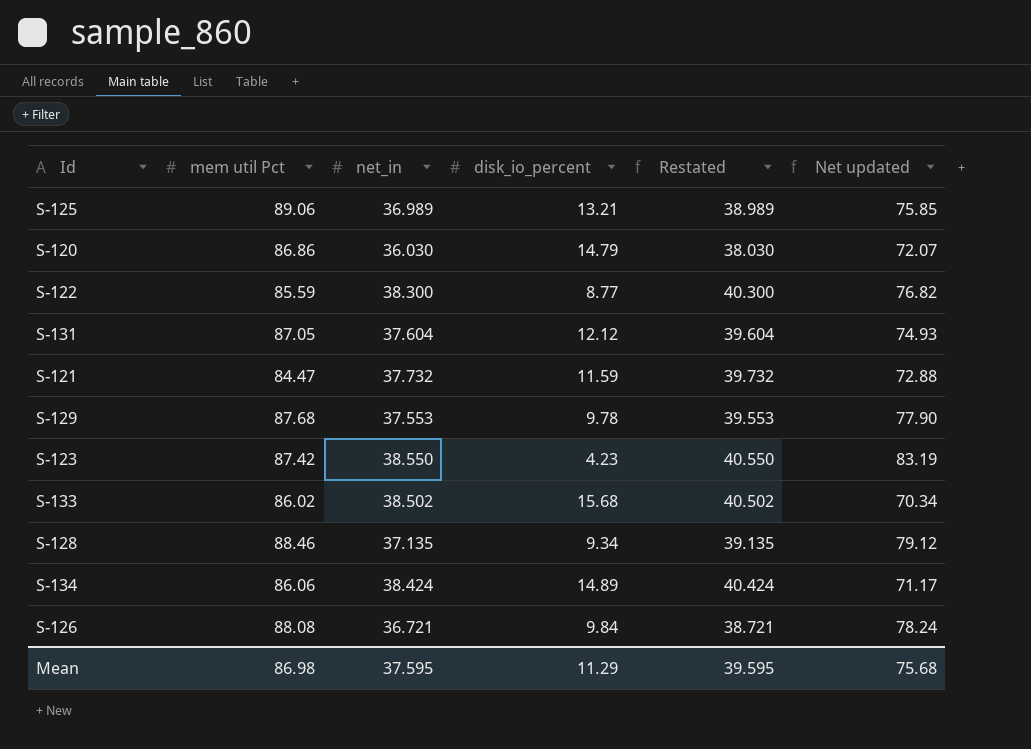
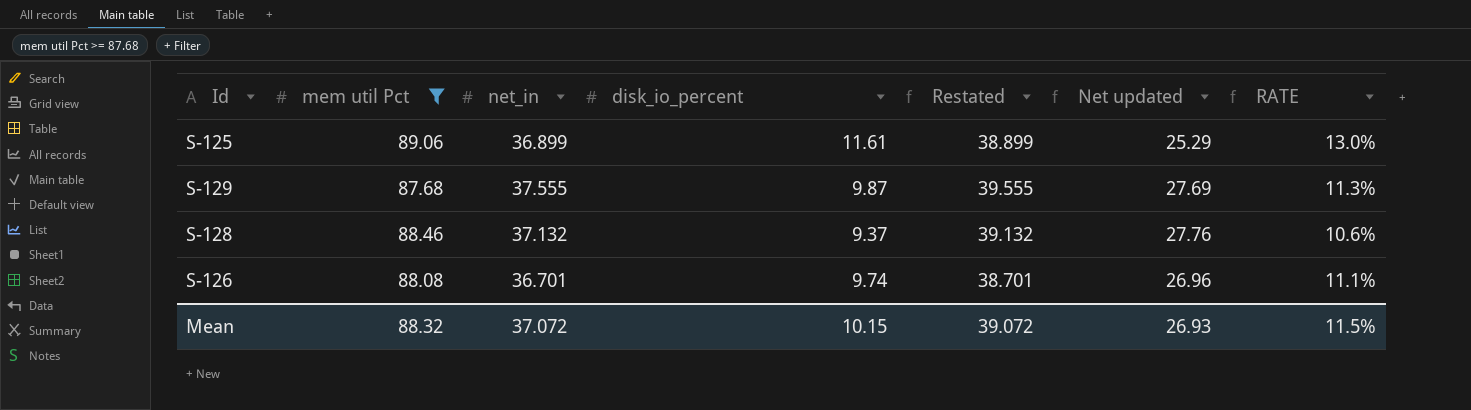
filter: none -> mem util Pct >= 87.68
column Net updated | formula: [mem util Pct] - [disk_io_percent] -> [net_in] - [disk_io_percent]
column RATE | formula: none -> [disk_io_percent] / [mem util Pct]
S-125 | net_in: 36.989 -> 36.899
S-125 | disk_io_percent: 13.21 -> 11.61
S-125 | Restated: 38.989 -> 38.899
S-129 | net_in: 37.553 -> 37.555
S-129 | disk_io_percent: 9.78 -> 9.87
S-129 | Restated: 39.553 -> 39.555
S-128 | net_in: 37.135 -> 37.132
S-128 | disk_io_percent: 9.34 -> 9.37
S-128 | Restated: 39.135 -> 39.132
S-126 | net_in: 36.721 -> 36.701
S-126 | disk_io_percent: 9.84 -> 9.74
S-126 | Restated: 38.721 -> 38.701
Mean | mem util Pct: 86.98 -> 88.32
Mean | net_in: 37.595 -> 37.072
Mean | disk_io_percent: 11.29 -> 10.15
Mean | Restated: 39.595 -> 39.072
Mean | Net updated: 75.68 -> 26.93

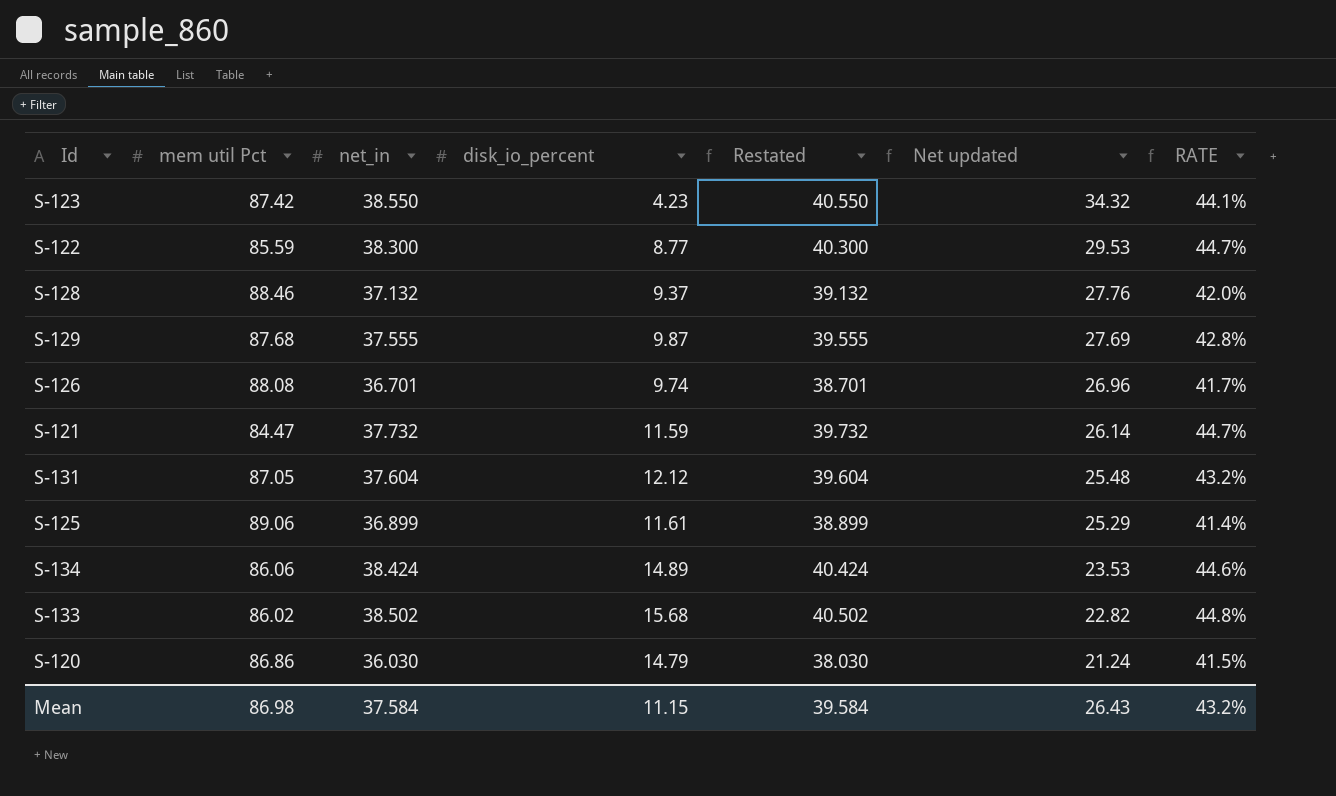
filter: mem util Pct >= 87.68 -> none
row order: none -> Net updated descending
column RATE | formula: [disk_io_percent] / [mem util Pct] -> [net_in] / [mem util Pct]
Mean | mem util Pct: 88.32 -> 86.98
Mean | net_in: 37.072 -> 37.584
Mean | disk_io_percent: 10.15 -> 11.15
Mean | Restated: 39.072 -> 39.584
Mean | Net updated: 26.93 -> 26.43
Mean | RATE: 11.5% -> 43.2%

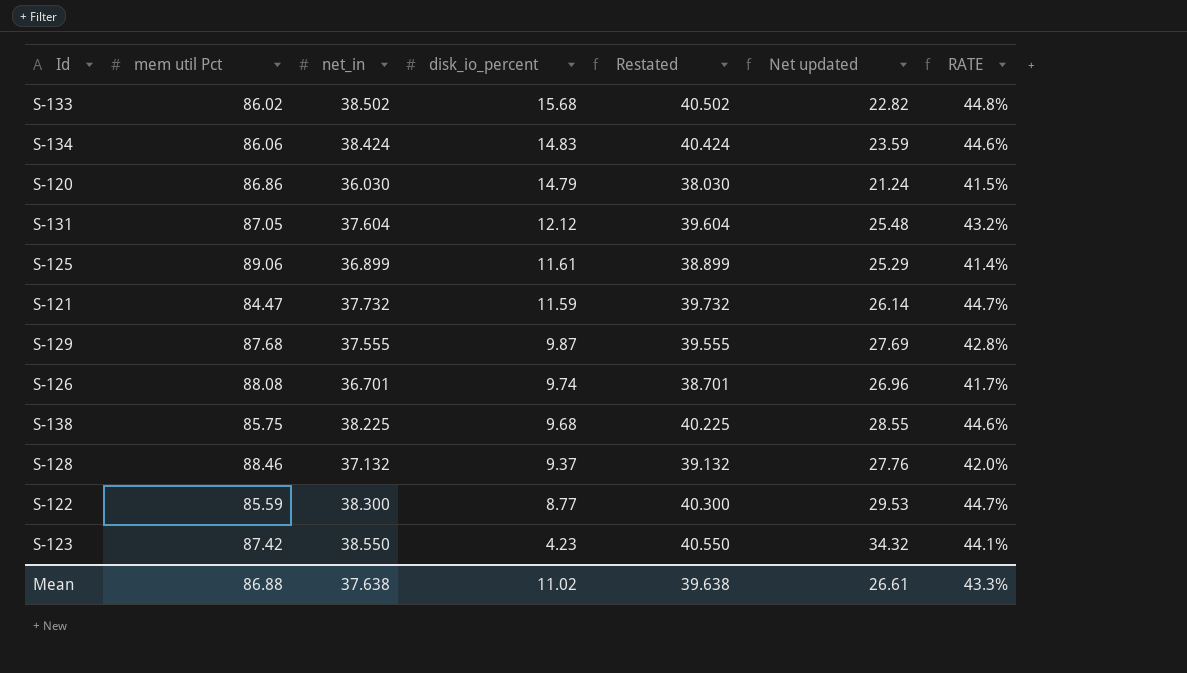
row order: Net updated descending -> disk_io_percent descending
S-134 | disk_io_percent: 14.89 -> 14.83
S-134 | Net updated: 23.53 -> 23.59
row S-138: none -> 85.75 | 38.225 | 9.68 | 40.225 | 28.55 | 44.6%
Mean | mem util Pct: 86.98 -> 86.88
Mean | net_in: 37.584 -> 37.638
Mean | disk_io_percent: 11.15 -> 11.02
Mean | Restated: 39.584 -> 39.638
Mean | Net updated: 26.43 -> 26.61
Mean | RATE: 43.2% -> 43.3%

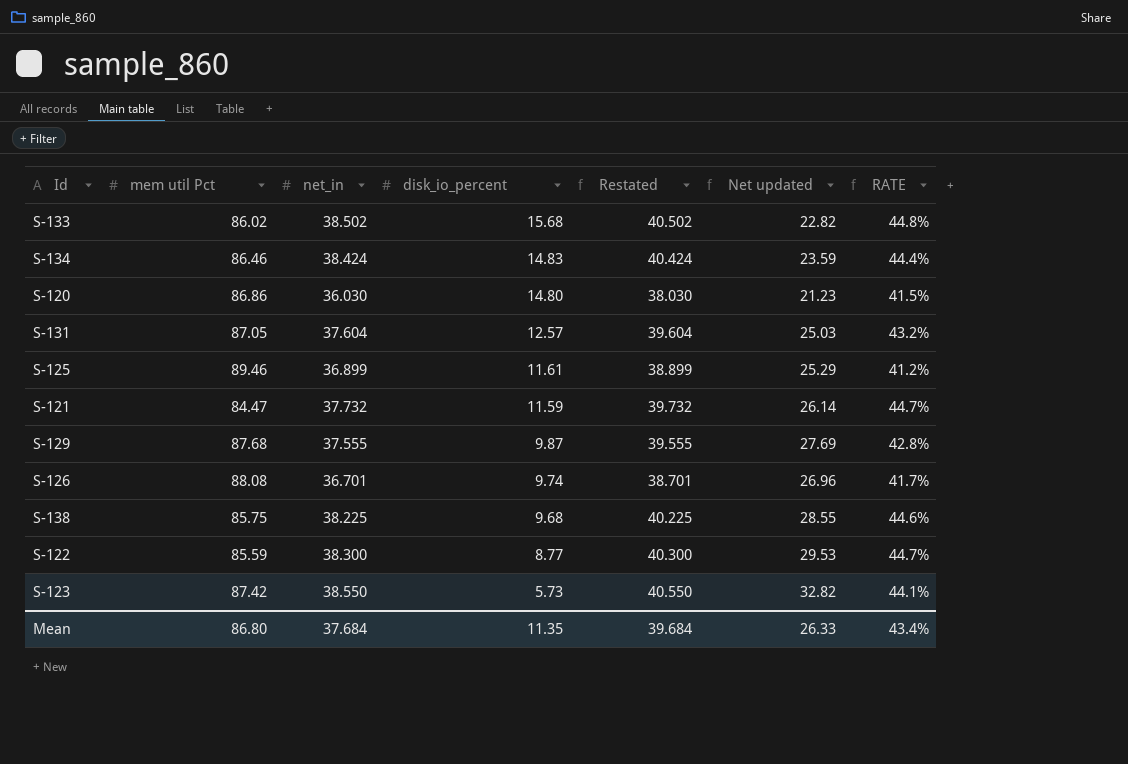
row S-128: 88.46 | 37.132 | 9.37 | 39.132 | 27.76 | 42.0% -> none
S-134 | mem util Pct: 86.06 -> 86.46
S-134 | RATE: 44.6% -> 44.4%
S-120 | disk_io_percent: 14.79 -> 14.80
S-120 | Net updated: 21.24 -> 21.23
S-131 | disk_io_percent: 12.12 -> 12.57
S-131 | Net updated: 25.48 -> 25.03
S-125 | mem util Pct: 89.06 -> 89.46
S-125 | RATE: 41.4% -> 41.2%
S-123 | disk_io_percent: 4.23 -> 5.73
S-123 | Net updated: 34.32 -> 32.82
Mean | mem util Pct: 86.88 -> 86.80
Mean | net_in: 37.638 -> 37.684
Mean | disk_io_percent: 11.02 -> 11.35
Mean | Restated: 39.638 -> 39.684
Mean | Net updated: 26.61 -> 26.33
Mean | RATE: 43.3% -> 43.4%

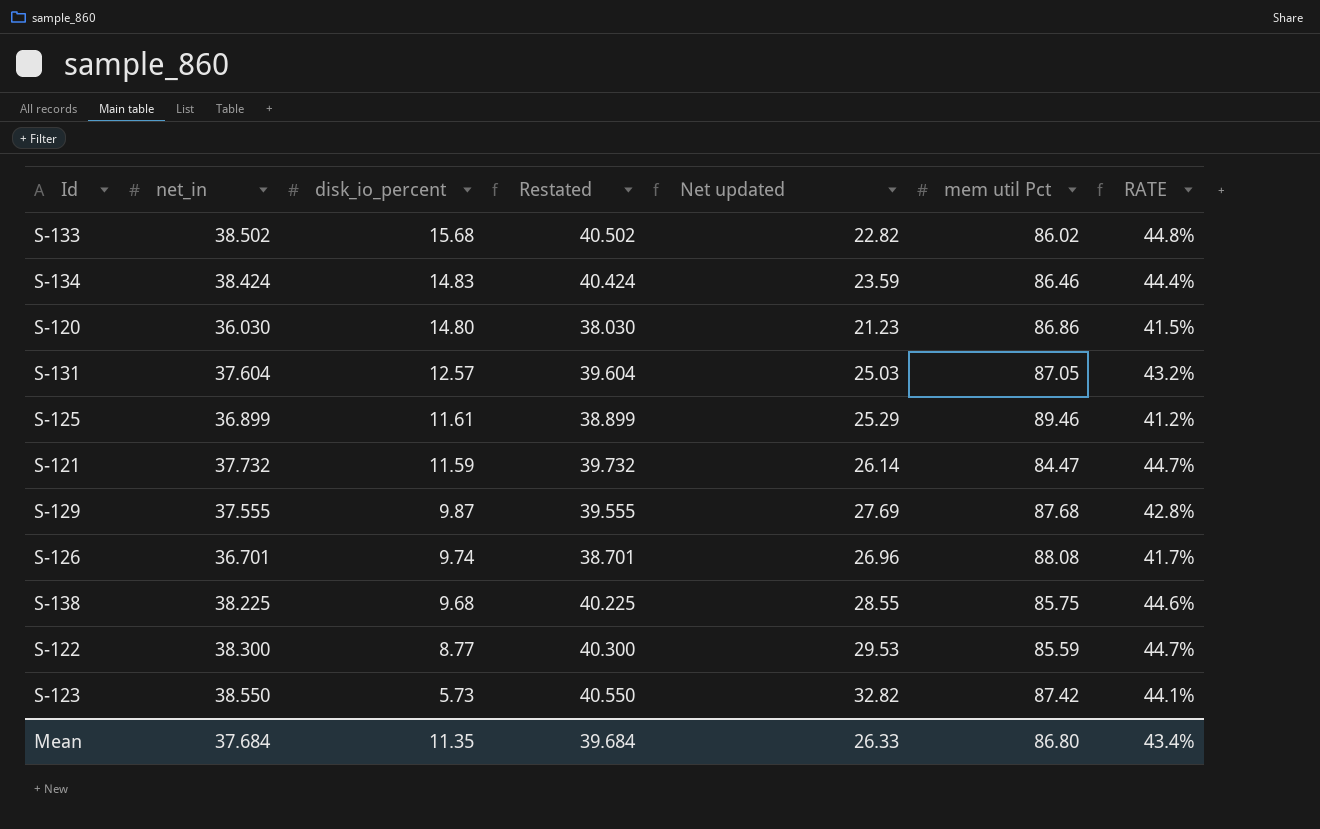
column mem util Pct | position: 2 -> 6

